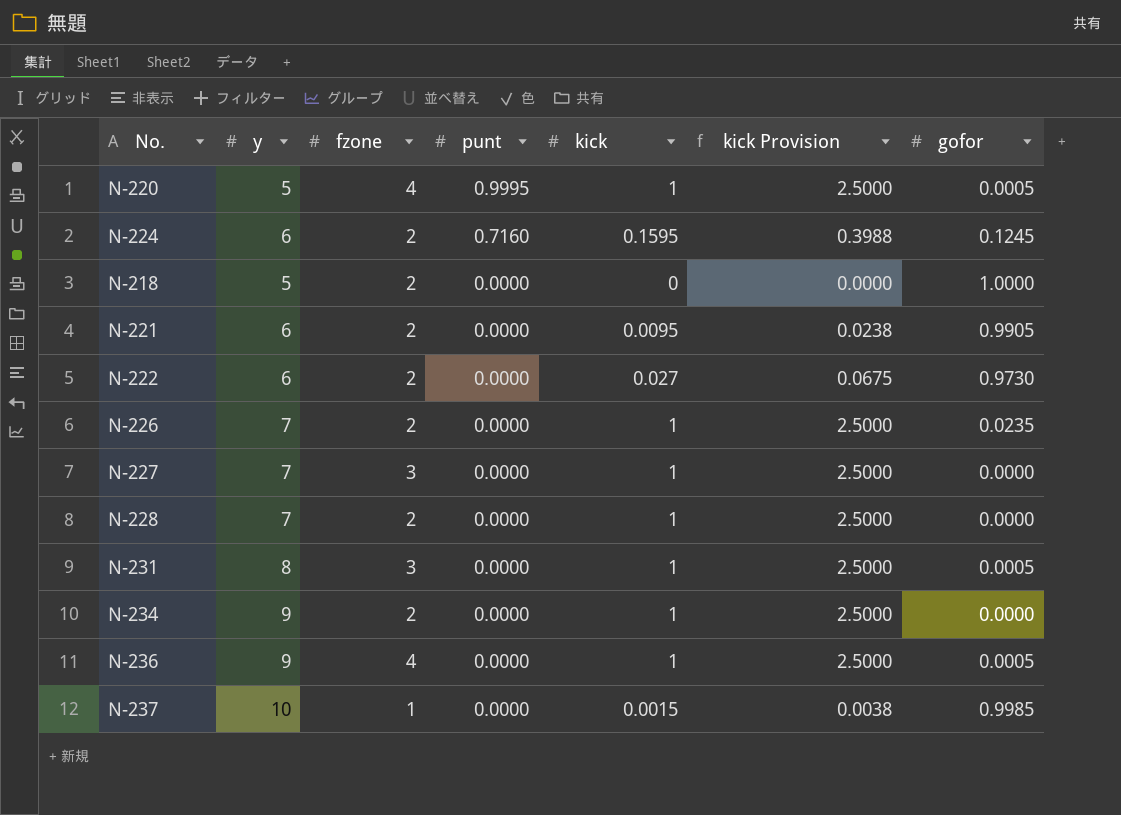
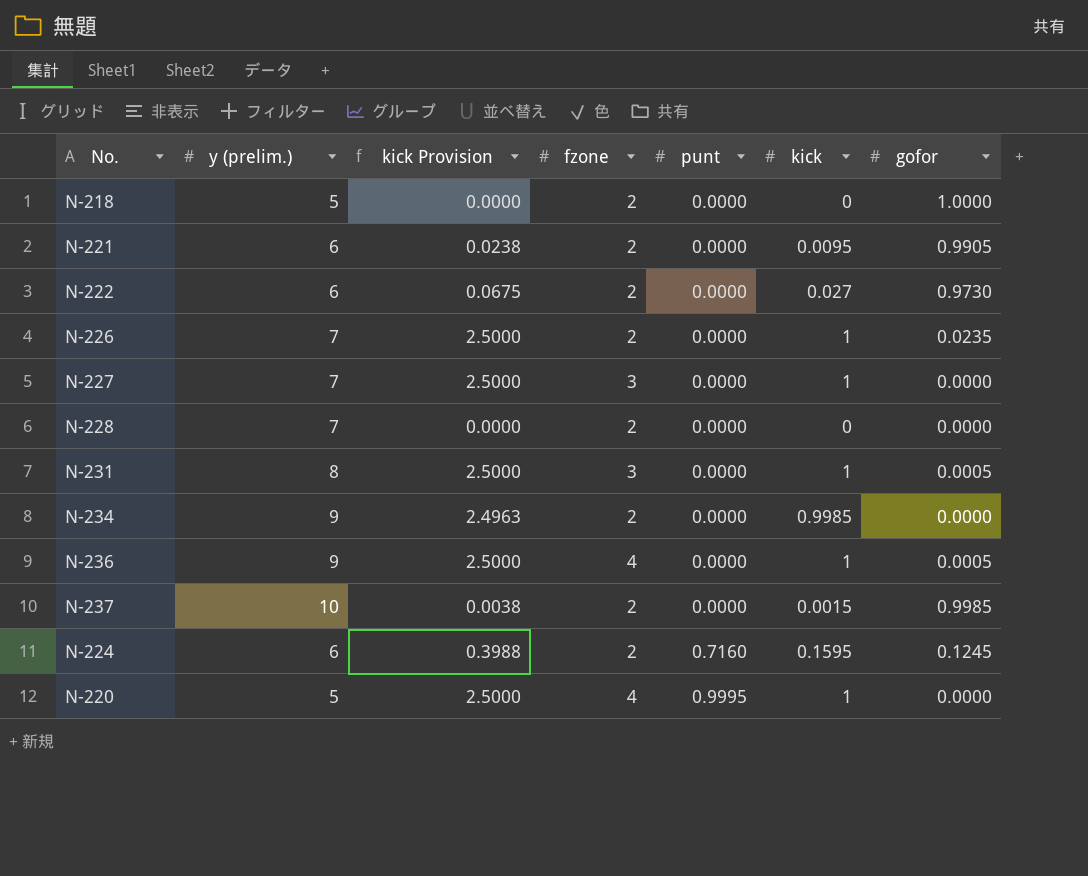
row order: punt descending -> punt ascending
column name: y -> y (prelim.)
column kick Provision | position: 6 -> 3
N-228 | kick Provision: 2.5000 -> 0.0000
N-228 | kick: 1 -> 0
N-234 | kick Provision: 2.5000 -> 2.4963
N-234 | kick: 1 -> 0.9985
N-237 | fzone: 1 -> 2
N-220 | gofor: 0.0005 -> 0.0000

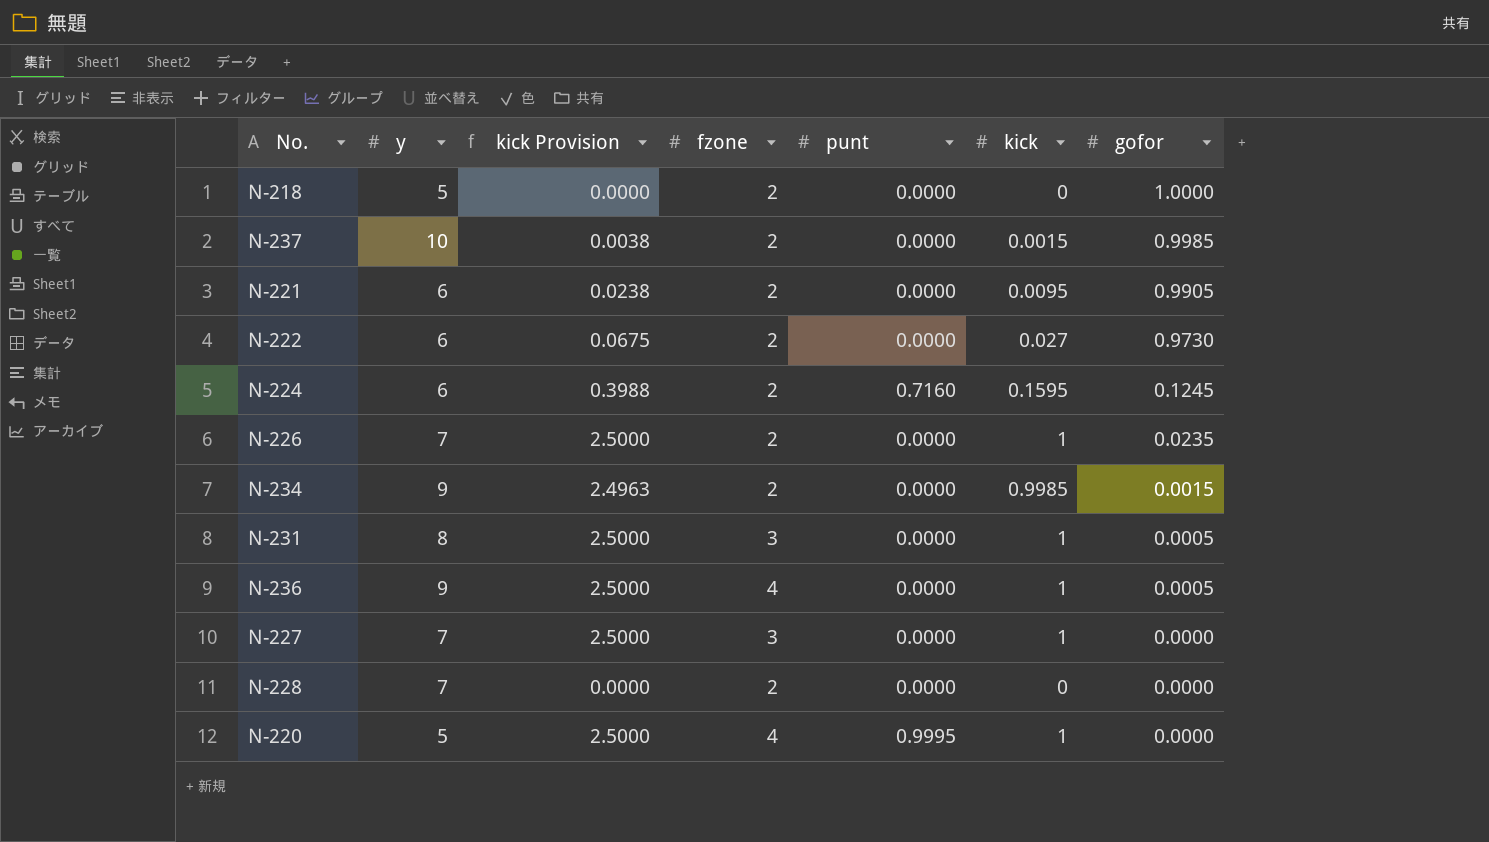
row order: punt ascending -> gofor descending
column name: y (prelim.) -> y
N-234 | gofor: 0.0000 -> 0.0015

